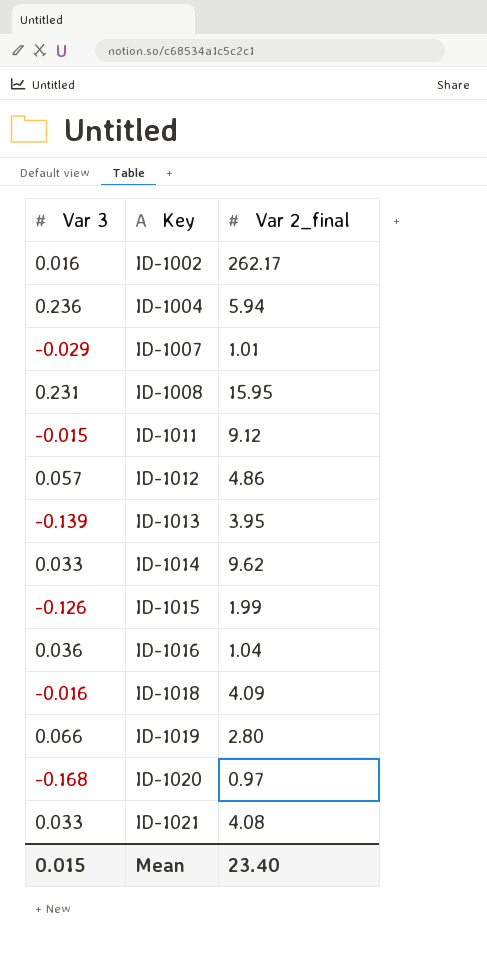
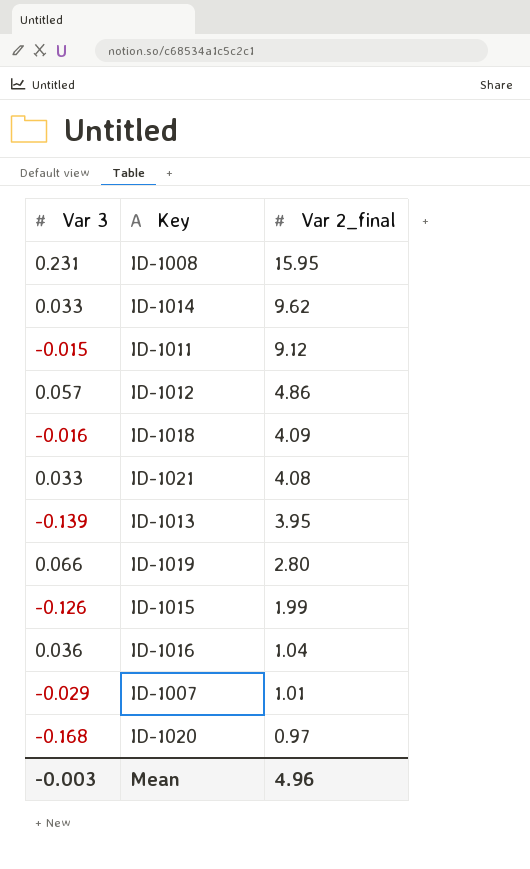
row order: Key ascending -> Var 2_final descending
row ID-1002: 0.016 | 262.17 -> none
row ID-1004: 0.236 | 5.94 -> none
Mean | Var 3: 0.015 -> -0.003
Mean | Var 2_final: 23.40 -> 4.96

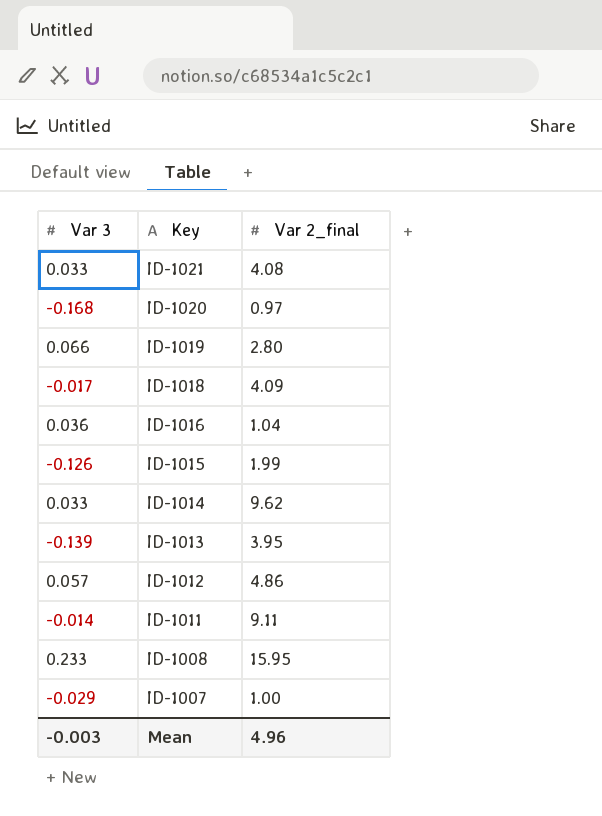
row order: Var 2_final descending -> Key descending
ID-1018 | Var 3: -0.016 -> -0.017
ID-1011 | Var 3: -0.015 -> -0.014
ID-1011 | Var 2_final: 9.12 -> 9.11
ID-1008 | Var 3: 0.231 -> 0.233
ID-1007 | Var 2_final: 1.01 -> 1.00

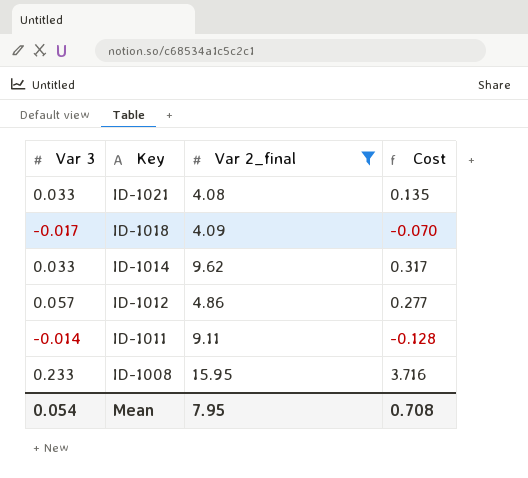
filter: none -> Var 2_final >= 4.08
column Cost | formula: none -> [Var 3] * [Var 2_final]
Mean | Var 3: -0.003 -> 0.054
Mean | Var 2_final: 4.96 -> 7.95

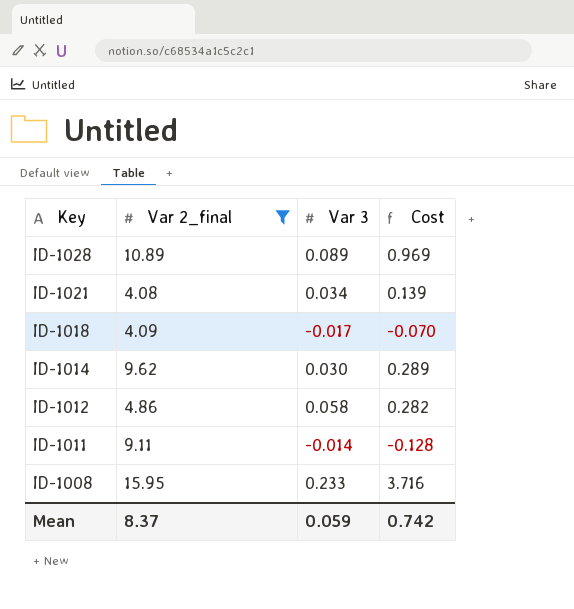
column Var 3 | position: 1 -> 3
row ID-1028: none -> 10.89 | 0.089 | 0.969
ID-1021 | Var 3: 0.033 -> 0.034
ID-1021 | Cost: 0.135 -> 0.139
ID-1014 | Var 3: 0.033 -> 0.030
ID-1014 | Cost: 0.317 -> 0.289
ID-1012 | Var 3: 0.057 -> 0.058
ID-1012 | Cost: 0.277 -> 0.282
Mean | Var 2_final: 7.95 -> 8.37
Mean | Var 3: 0.054 -> 0.059
Mean | Cost: 0.708 -> 0.742

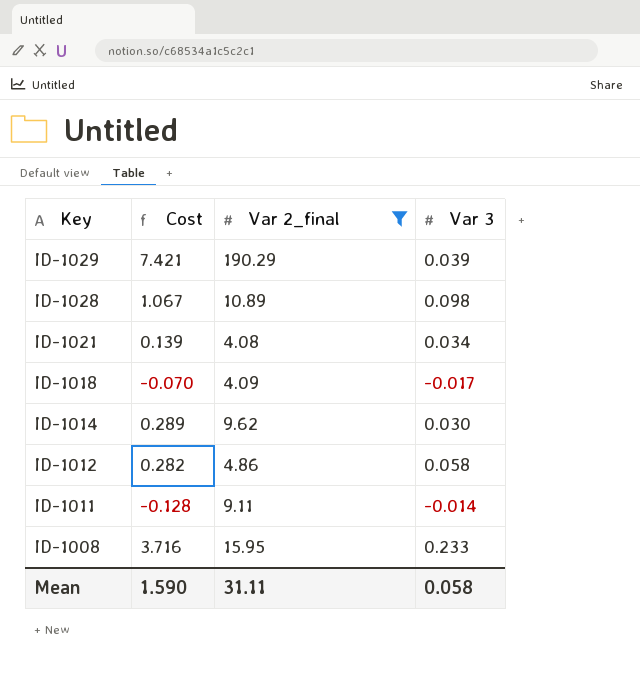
column Cost | position: 4 -> 2
row ID-1029: none -> 7.421 | 190.29 | 0.039
ID-1028 | Cost: 0.969 -> 1.067
ID-1028 | Var 3: 0.089 -> 0.098
Mean | Cost: 0.742 -> 1.590
Mean | Var 2_final: 8.37 -> 31.11
Mean | Var 3: 0.059 -> 0.058

